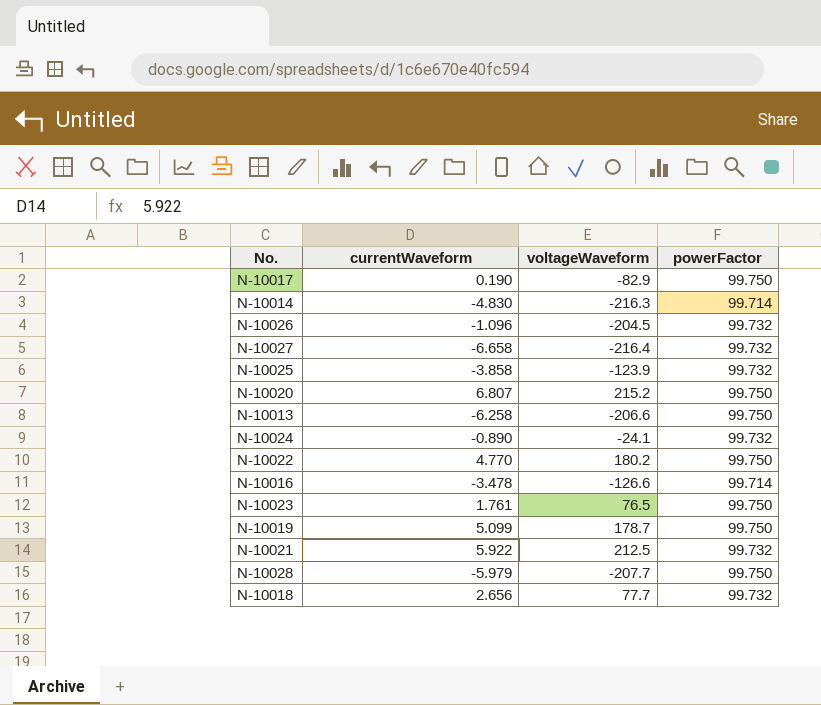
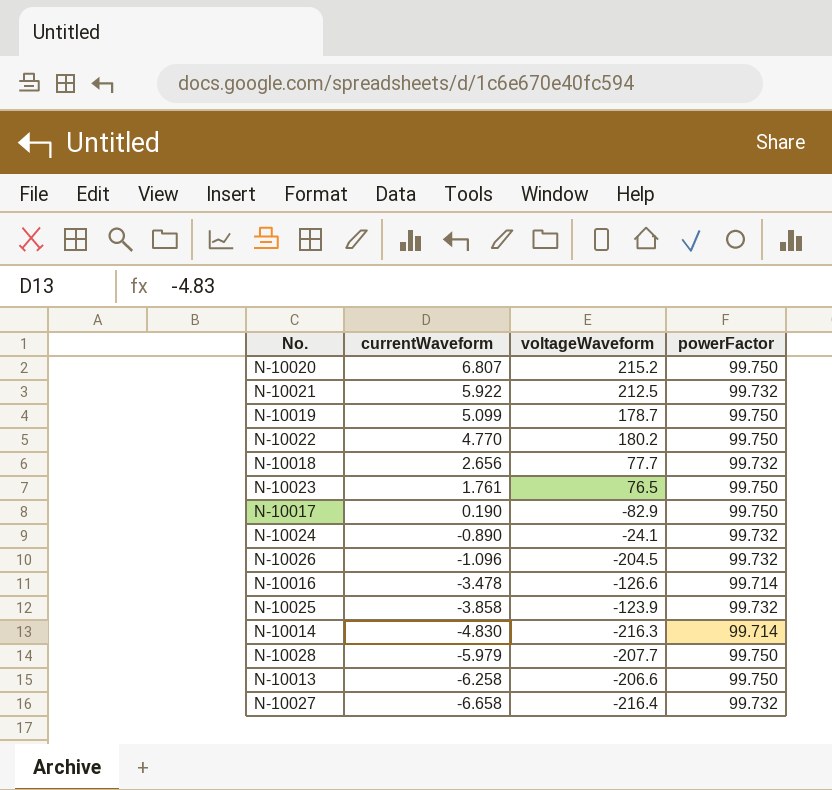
row order: none -> currentWaveform descending

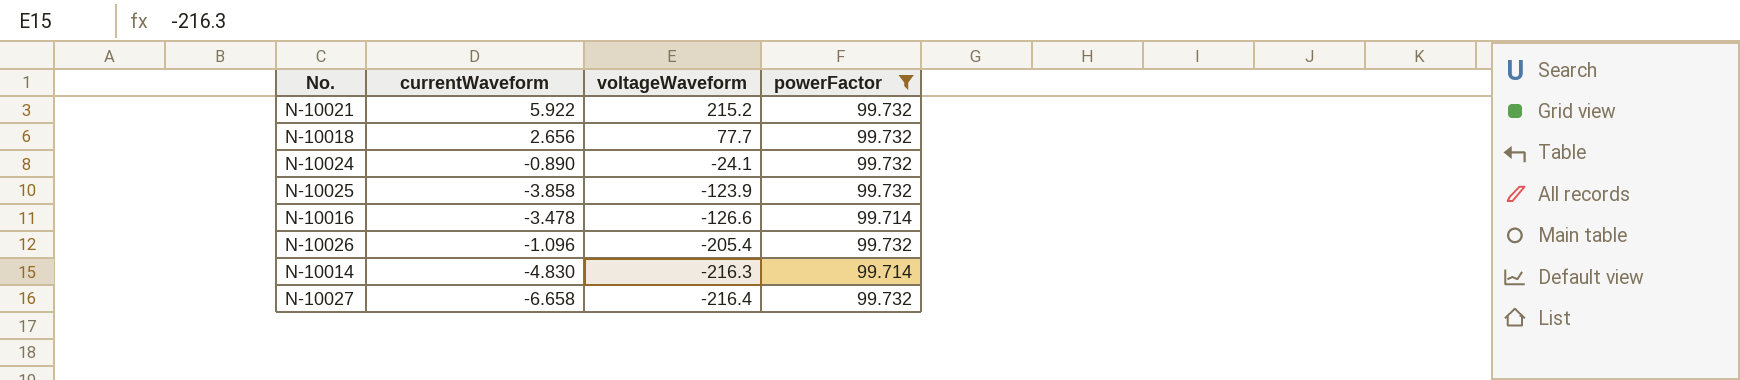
filter: none -> powerFactor != 99.750
row order: currentWaveform descending -> voltageWaveform descending
N-10021 | voltageWaveform: 212.5 -> 215.2
N-10026 | voltageWaveform: -204.5 -> -205.4

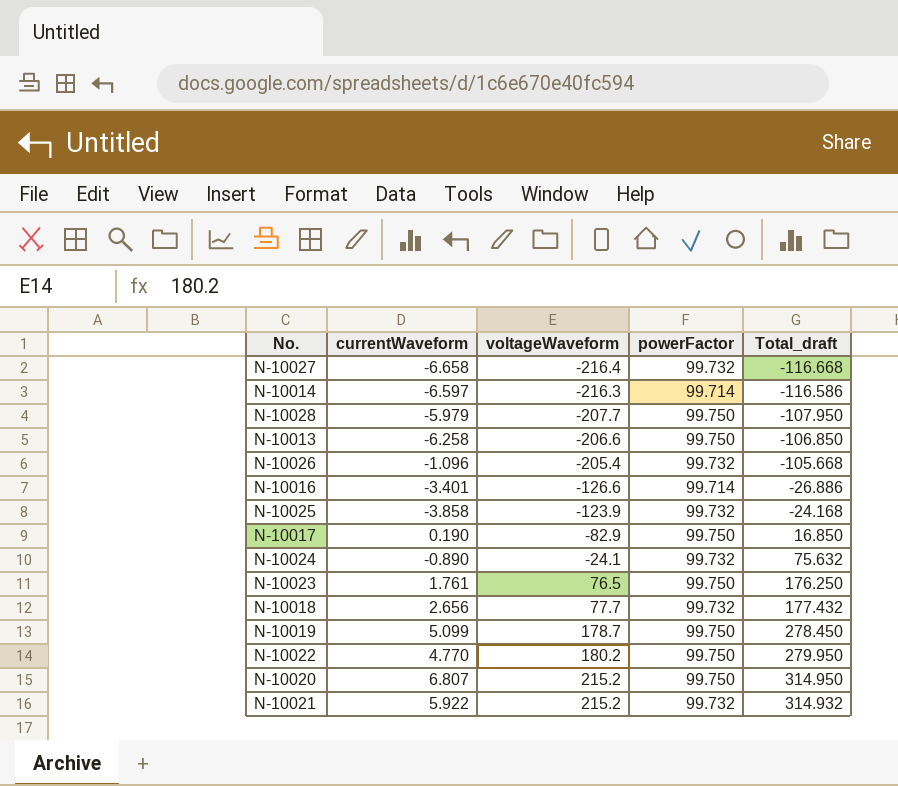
filter: powerFactor != 99.750 -> none
row order: voltageWaveform descending -> voltageWaveform ascending
column Total_draft | formula: none -> [voltageWaveform] + [powerFactor]
N-10014 | currentWaveform: -4.830 -> -6.597
N-10016 | currentWaveform: -3.478 -> -3.401

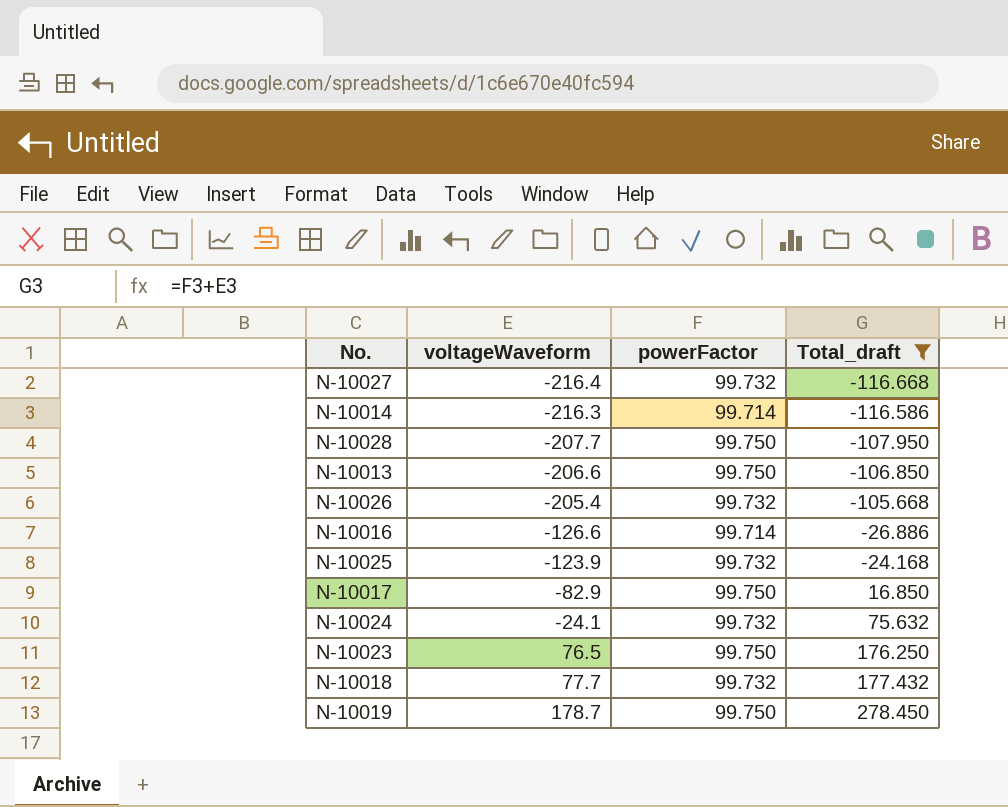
filter: none -> Total_draft <= 278.450
column currentWaveform | position: 2 -> none

